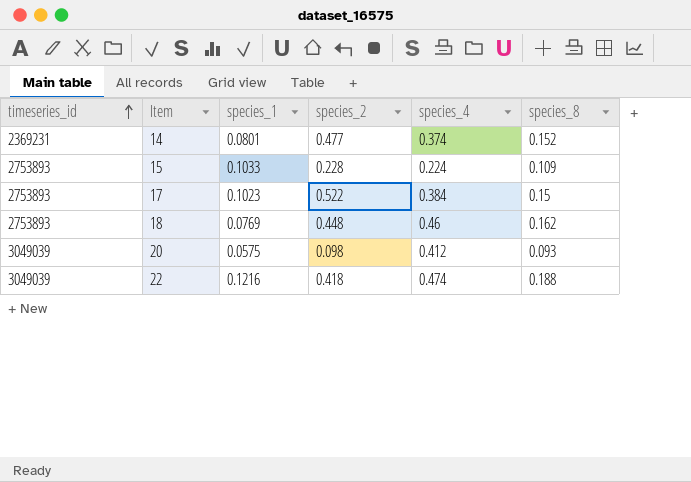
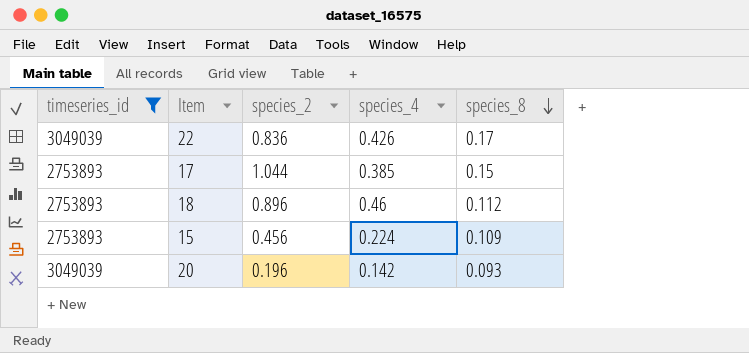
filter: none -> timeseries_id != 2369231
row order: timeseries_id ascending -> species_8 descending
column species_1 | position: 3 -> none
22 | species_2: 0.418 -> 0.836
22 | species_4: 0.474 -> 0.426
22 | species_8: 0.188 -> 0.17
17 | species_2: 0.522 -> 1.044
17 | species_4: 0.384 -> 0.385
18 | species_2: 0.448 -> 0.896
18 | species_8: 0.162 -> 0.112
15 | species_2: 0.228 -> 0.456
20 | species_2: 0.098 -> 0.196
20 | species_4: 0.412 -> 0.142

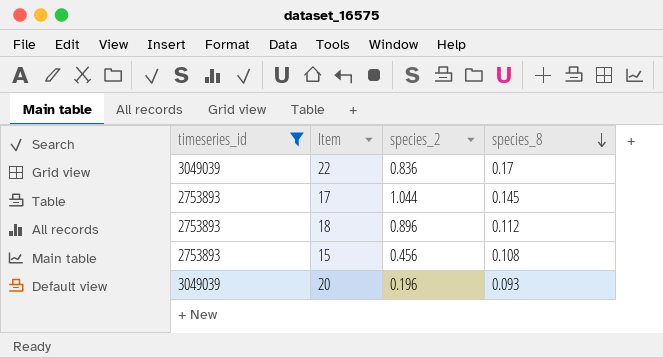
column species_4 | position: 4 -> none
17 | species_8: 0.15 -> 0.145
15 | species_8: 0.109 -> 0.108

